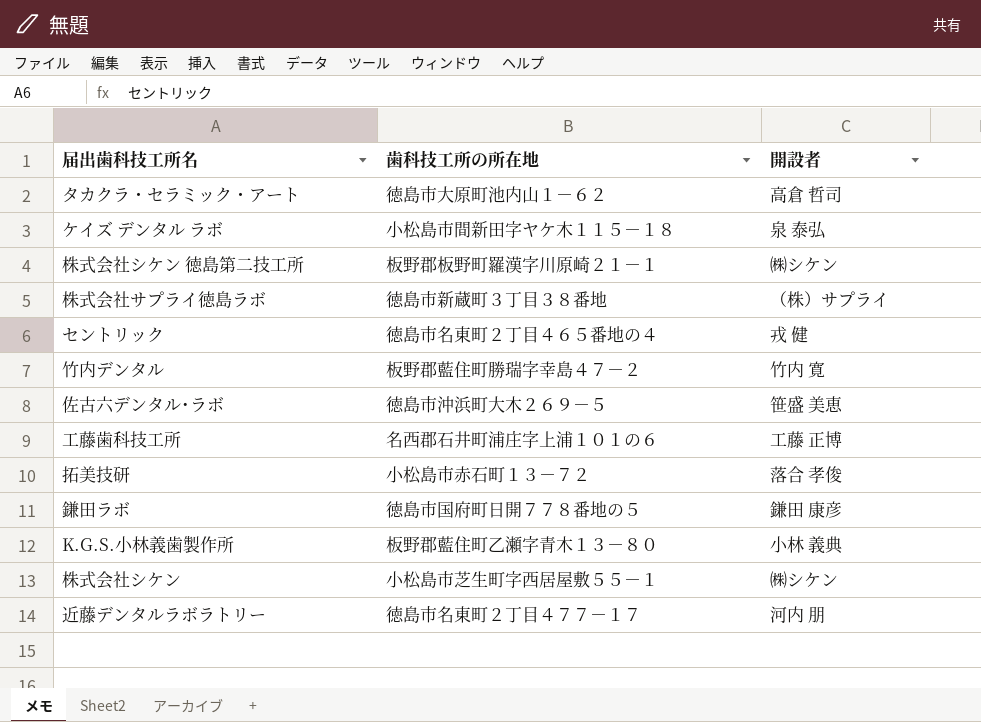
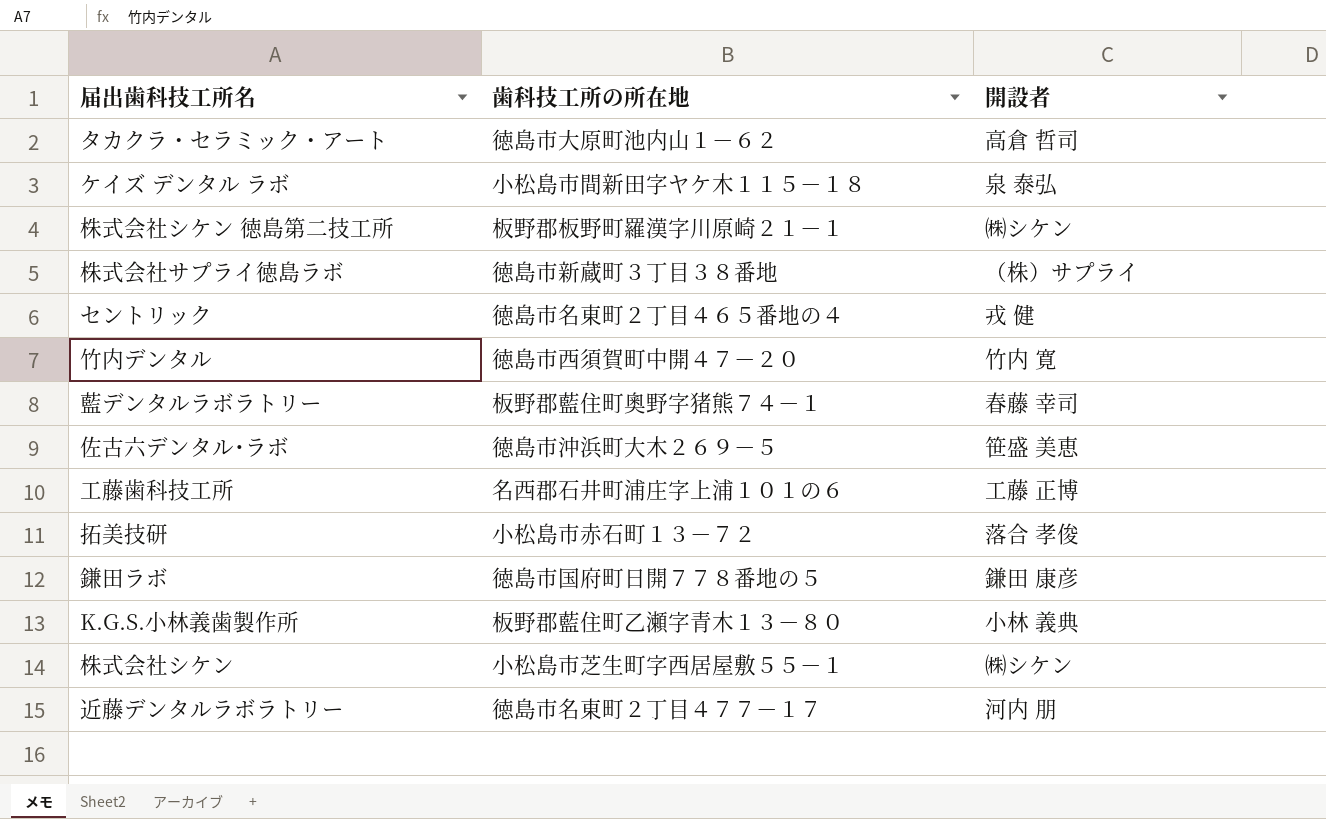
竹内デンタル | 歯科技工所の所在地: 板野郡藍住町勝瑞字幸島４７－２ -> 徳島市西須賀町中開４７－２０
row 藍デンタルラボラトリー: none -> 板野郡藍住町奧野字猪熊７４－１ | 春藤 幸司

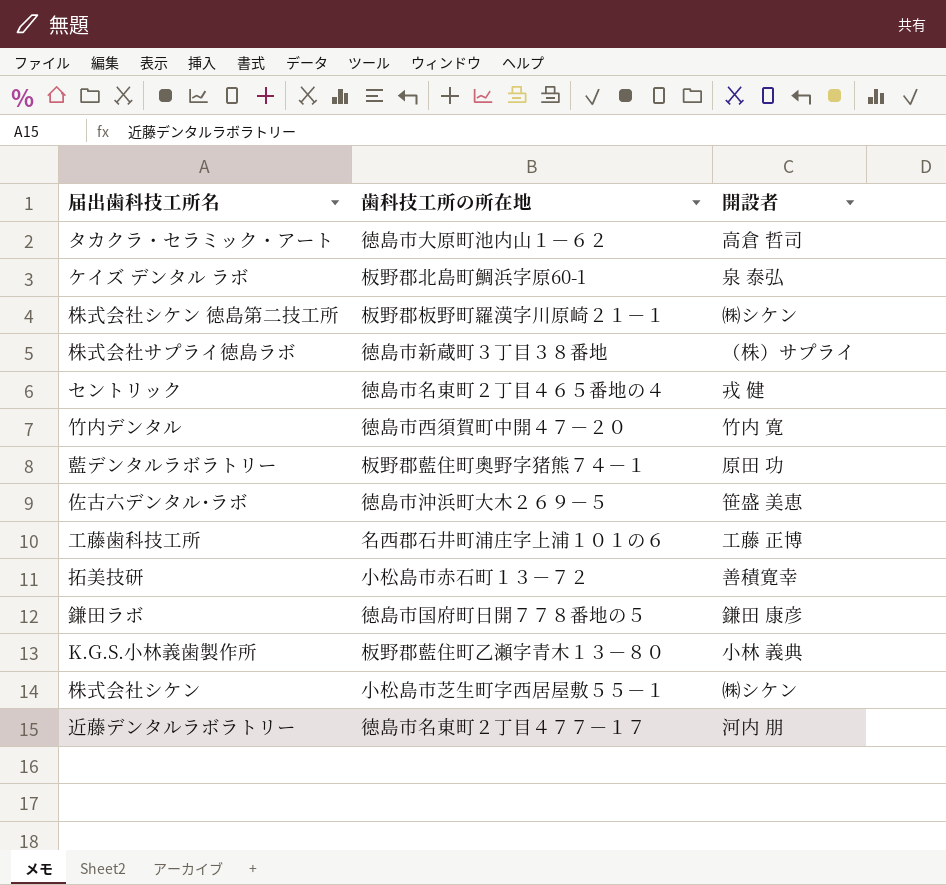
ケイズ デンタル ラボ | 歯科技工所の所在地: 小松島市間新田字ヤケ木１１５－１８ -> 板野郡北島町鯛浜字原60-1
藍デンタルラボラトリー | 開設者: 春藤 幸司 -> 原田 功
拓美技研 | 開設者: 落合 孝俊 -> 善積寛幸

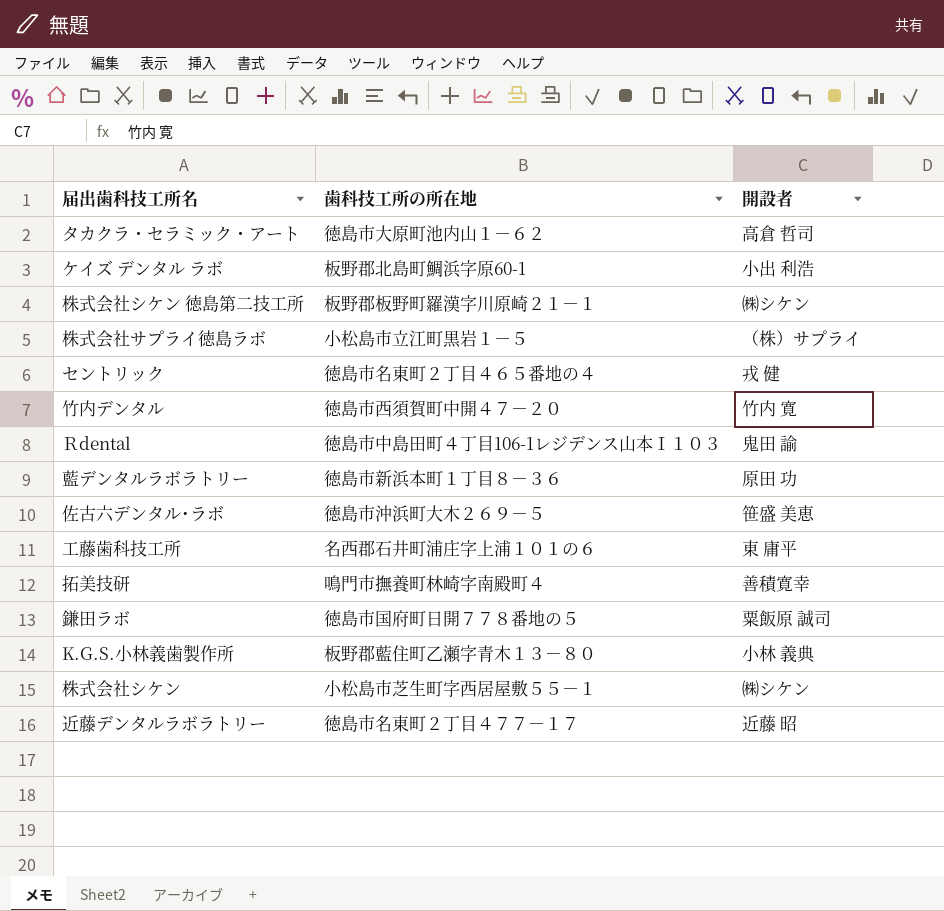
ケイズ デンタル ラボ | 開設者: 泉 泰弘 -> 小出 利浩
株式会社サプライ徳島ラボ | 歯科技工所の所在地: 徳島市新蔵町３丁目３８番地 -> 小松島市立江町黒岩１－５
row Ｒdental: none -> 徳島市中島田町４丁目106-1レジデンス山本Ⅰ１０３ | 鬼田 諭
藍デンタルラボラトリー | 歯科技工所の所在地: 板野郡藍住町奧野字猪熊７４－１ -> 徳島市新浜本町１丁目８－３６
工藤歯科技工所 | 開設者: 工藤 正博 -> 東 庸平
拓美技研 | 歯科技工所の所在地: 小松島市赤石町１３－７２ -> 鳴門市撫養町林崎字南殿町４
鎌田ラボ | 開設者: 鎌田 康彦 -> 粟飯原 誠司
近藤デンタルラボラトリー | 開設者: 河内 朋 -> 近藤 昭

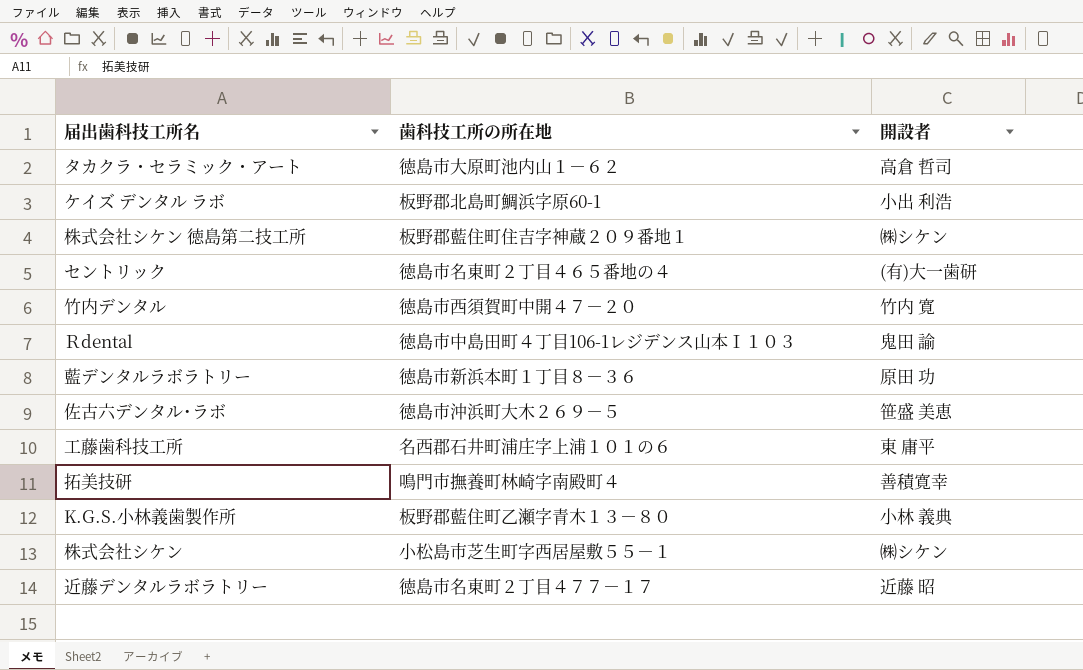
row 株式会社サプライ徳島ラボ: 小松島市立江町黒岩１－５ | （株）サプライ -> none
row 鎌田ラボ: 徳島市国府町日開７７８番地の５ | 粟飯原 誠司 -> none
株式会社シケン 徳島第二技工所 | 歯科技工所の所在地: 板野郡板野町羅漢字川原崎２１－１ -> 板野郡藍住町住吉字神蔵２０９番地１
セントリック | 開設者: 戎 健 -> (有)大一歯研

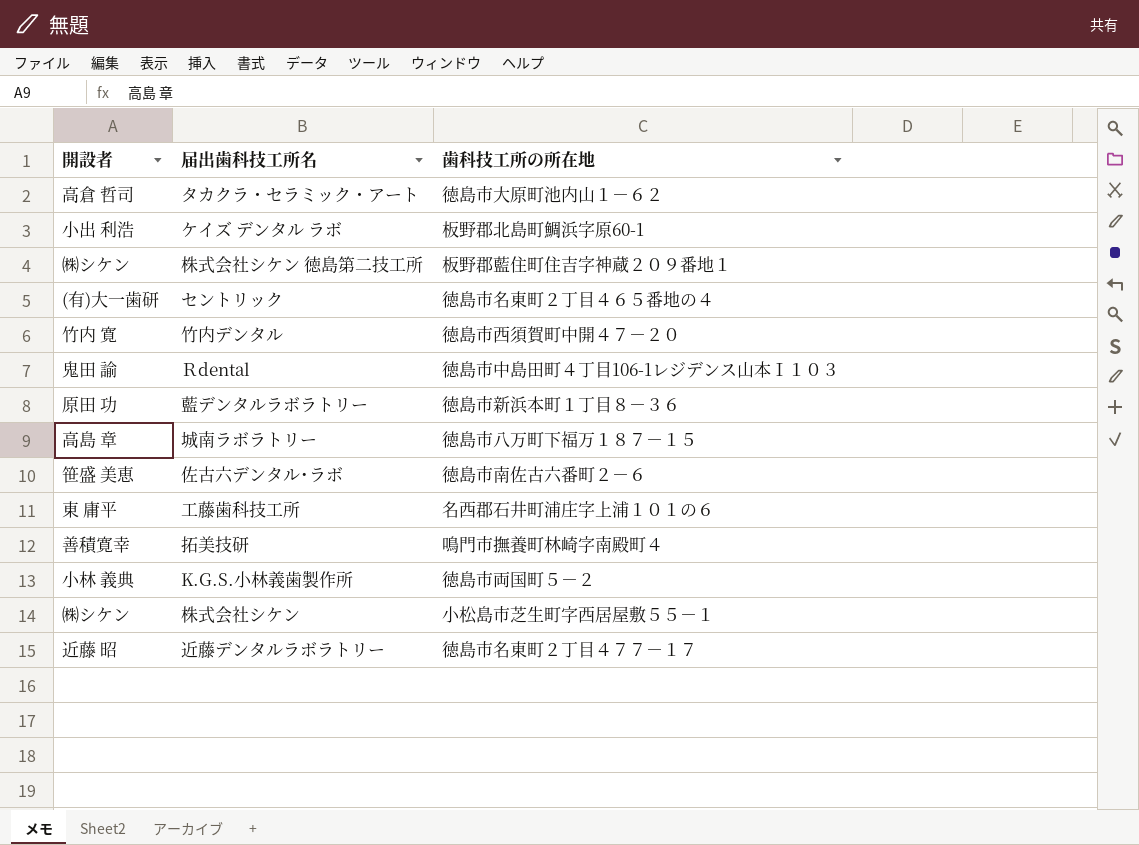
column 開設者 | position: 3 -> 1
row 城南ラボラトリー: none -> 高島 章 | 徳島市八万町下福万１８７－１５
佐古六デンタル･ラボ | 歯科技工所の所在地: 徳島市沖浜町大木２６９－５ -> 徳島市南佐古六番町２－６
K.G.S.小林義歯製作所 | 歯科技工所の所在地: 板野郡藍住町乙瀬字青木１３－８０ -> 徳島市両国町５－２

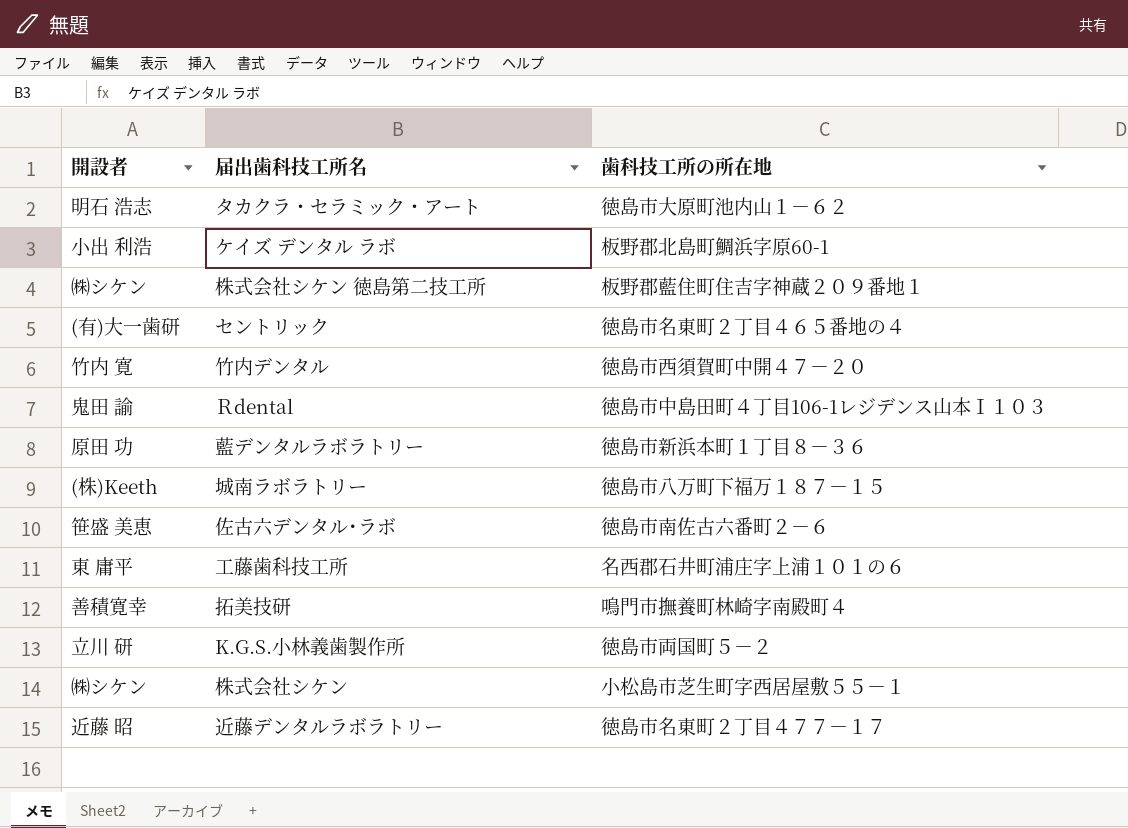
タカクラ・セラミック・アート | 開設者: 高倉 哲司 -> 明石 浩志
城南ラボラトリー | 開設者: 高島 章 -> (株)Keeth
K.G.S.小林義歯製作所 | 開設者: 小林 義典 -> 立川 研

